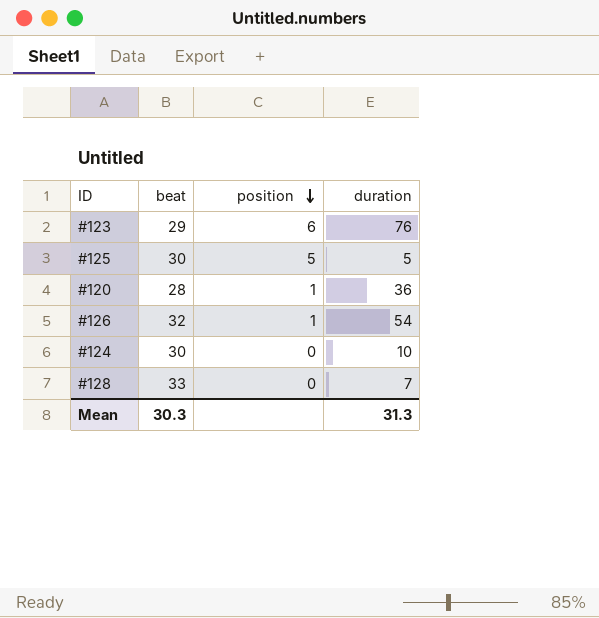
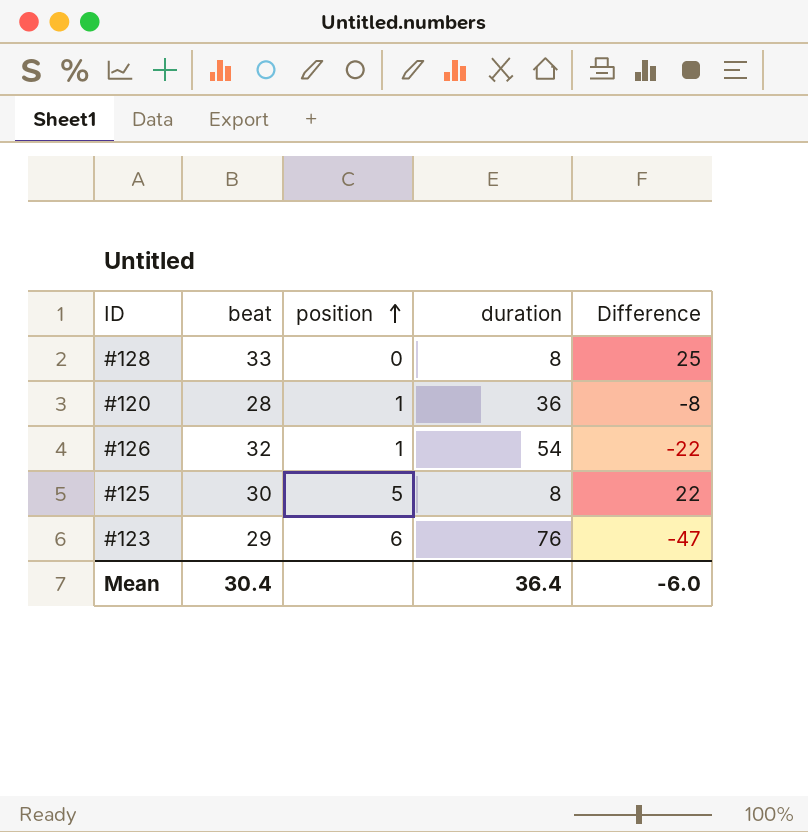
row order: position descending -> position ascending
column Difference | formula: none -> [beat] - [duration]
row #124: 30 | 0 | 10 -> none
#128 | duration: 7 -> 8
#125 | duration: 5 -> 8
Mean | beat: 30.3 -> 30.4
Mean | duration: 31.3 -> 36.4

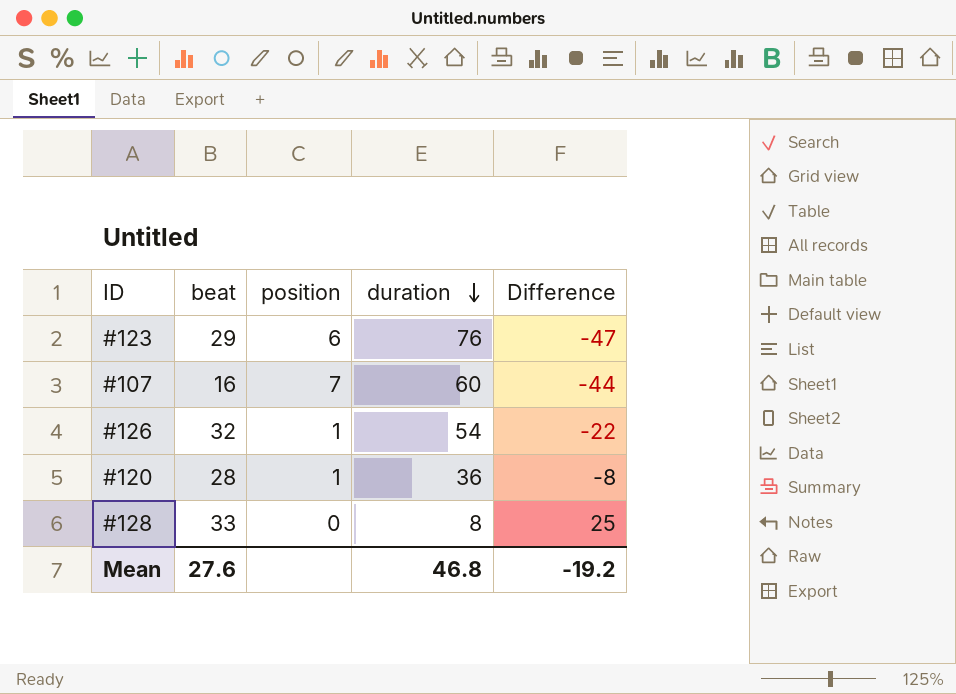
row order: position ascending -> duration descending
row #125: 30 | 5 | 8 | 22 -> none
row #107: none -> 16 | 7 | 60 | -44
Mean | beat: 30.4 -> 27.6
Mean | duration: 36.4 -> 46.8
Mean | Difference: -6.0 -> -19.2

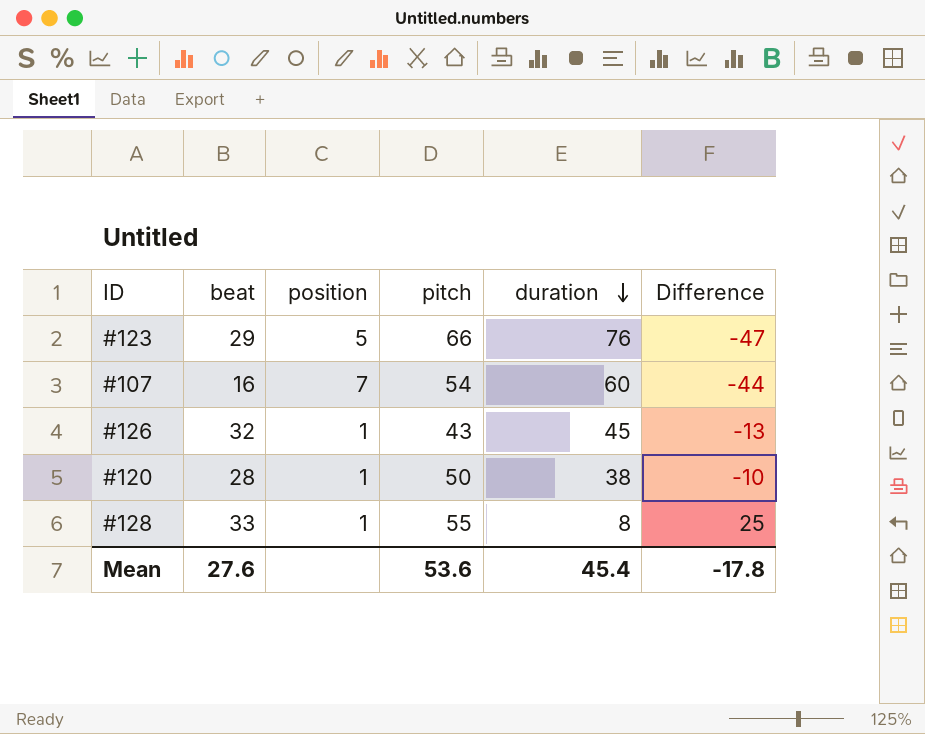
column pitch | position: none -> 4
#123 | position: 6 -> 5
#126 | duration: 54 -> 45
#126 | Difference: -22 -> -13
#120 | duration: 36 -> 38
#120 | Difference: -8 -> -10
#128 | position: 0 -> 1
Mean | duration: 46.8 -> 45.4
Mean | Difference: -19.2 -> -17.8

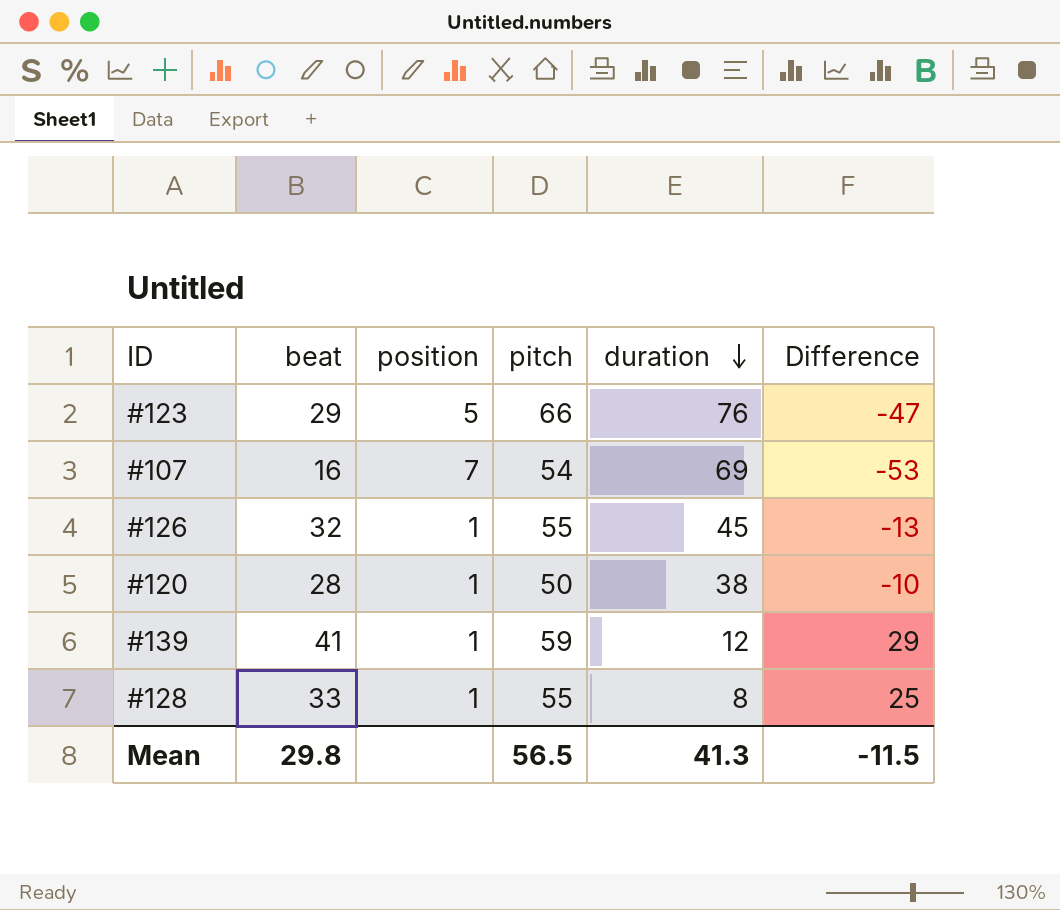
#107 | duration: 60 -> 69
#107 | Difference: -44 -> -53
#126 | pitch: 43 -> 55
row #139: none -> 41 | 1 | 59 | 12 | 29
Mean | beat: 27.6 -> 29.8
Mean | pitch: 53.6 -> 56.5
Mean | duration: 45.4 -> 41.3
Mean | Difference: -17.8 -> -11.5

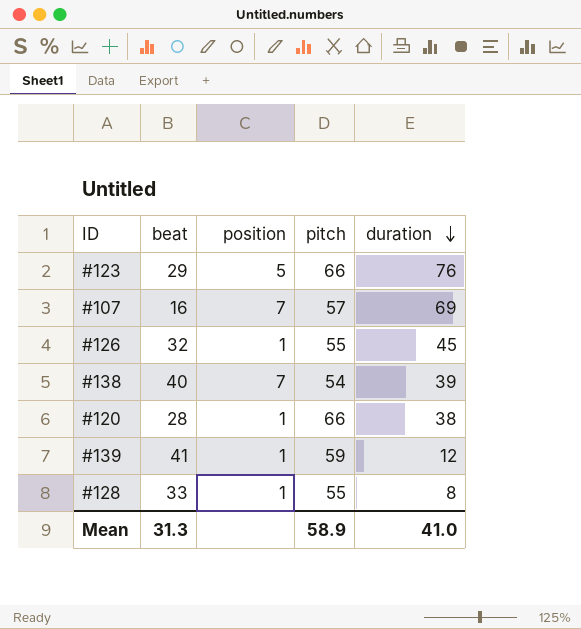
column Difference | formula: [beat] - [duration] -> none
#107 | pitch: 54 -> 57
row #138: none -> 40 | 7 | 54 | 39
#120 | pitch: 50 -> 66
Mean | beat: 29.8 -> 31.3
Mean | pitch: 56.5 -> 58.9
Mean | duration: 41.3 -> 41.0

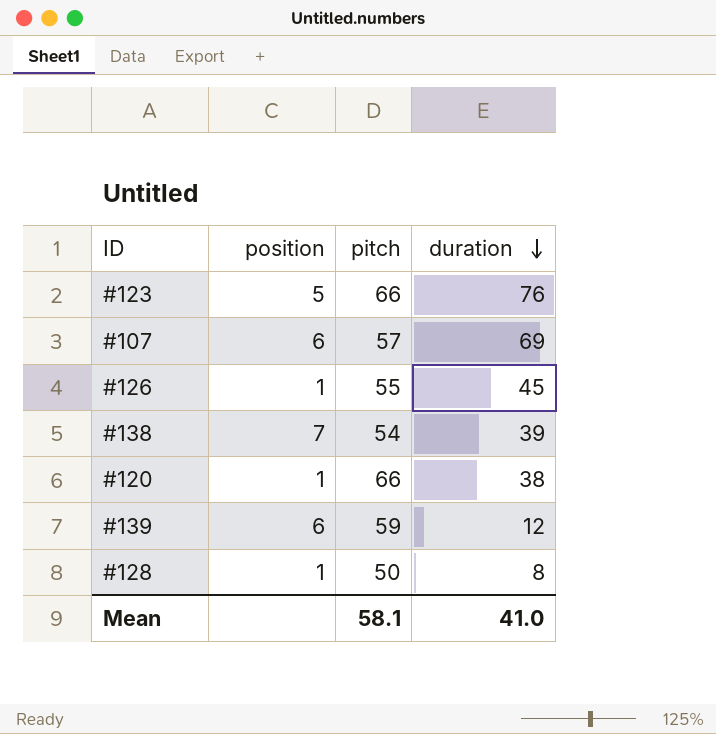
column beat | position: 2 -> none
#107 | position: 7 -> 6
#139 | position: 1 -> 6
#128 | pitch: 55 -> 50
Mean | pitch: 58.9 -> 58.1

